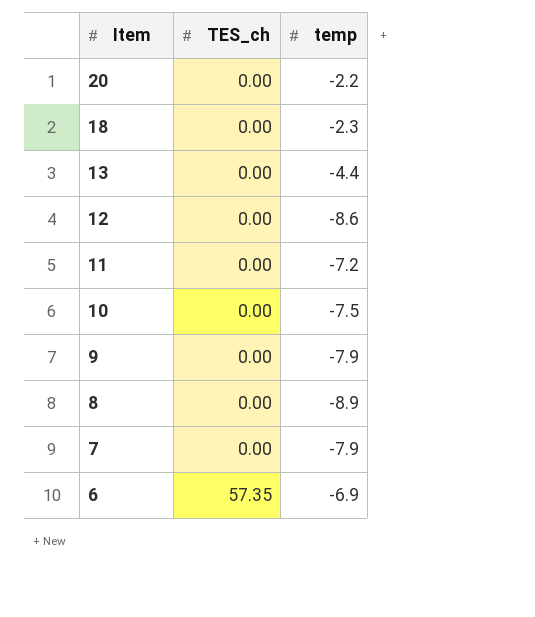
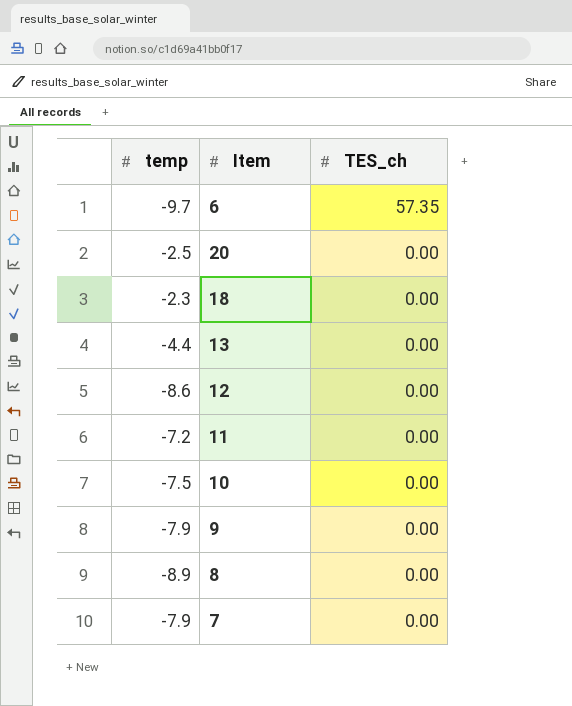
row order: Item descending -> TES_ch descending
column temp | position: 3 -> 1
6 | temp: -6.9 -> -9.7
20 | temp: -2.2 -> -2.5

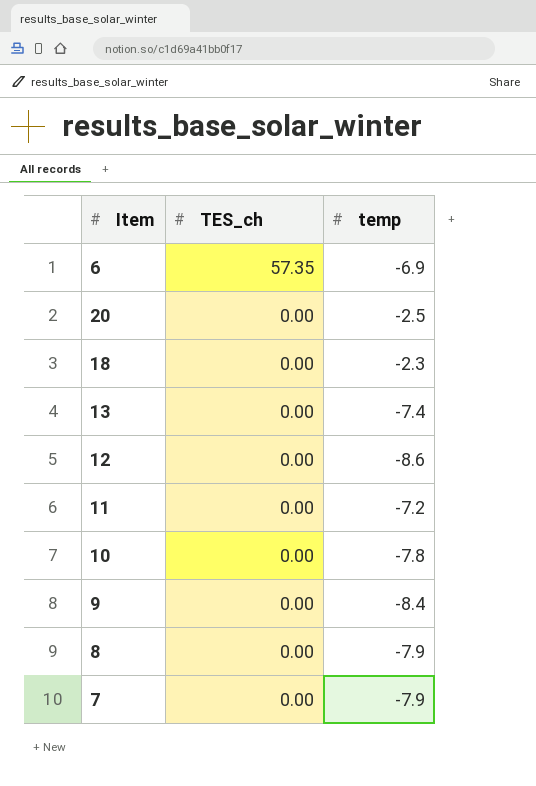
column temp | position: 1 -> 3
6 | temp: -9.7 -> -6.9
13 | temp: -4.4 -> -7.4
10 | temp: -7.5 -> -7.8
9 | temp: -7.9 -> -8.4
8 | temp: -8.9 -> -7.9

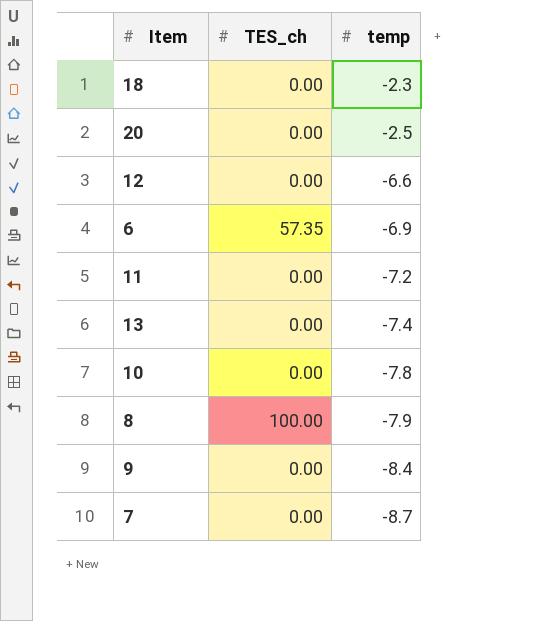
row order: TES_ch descending -> temp descending
12 | temp: -8.6 -> -6.6
8 | TES_ch: 0.00 -> 100.00
7 | temp: -7.9 -> -8.7

